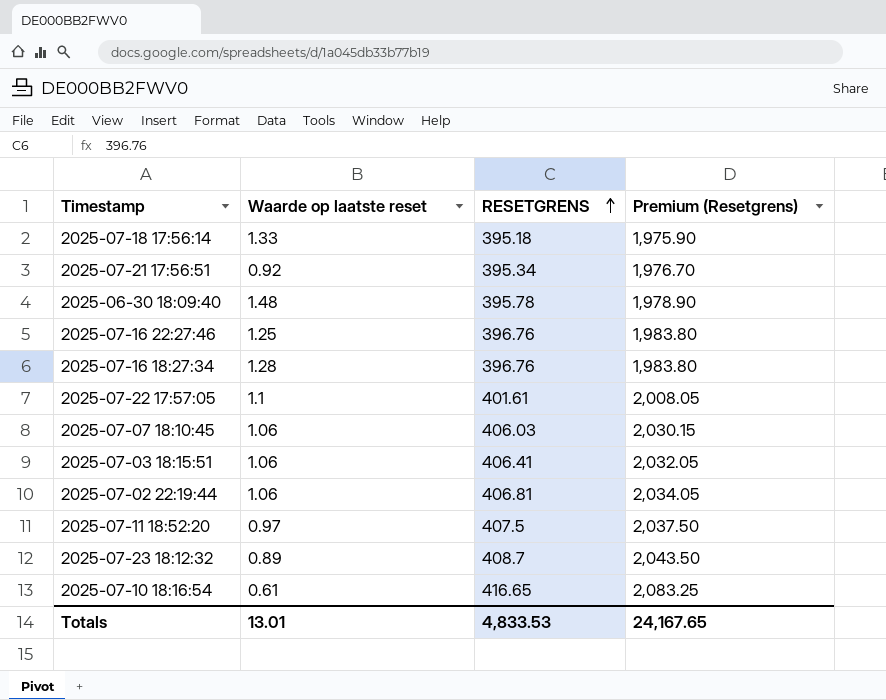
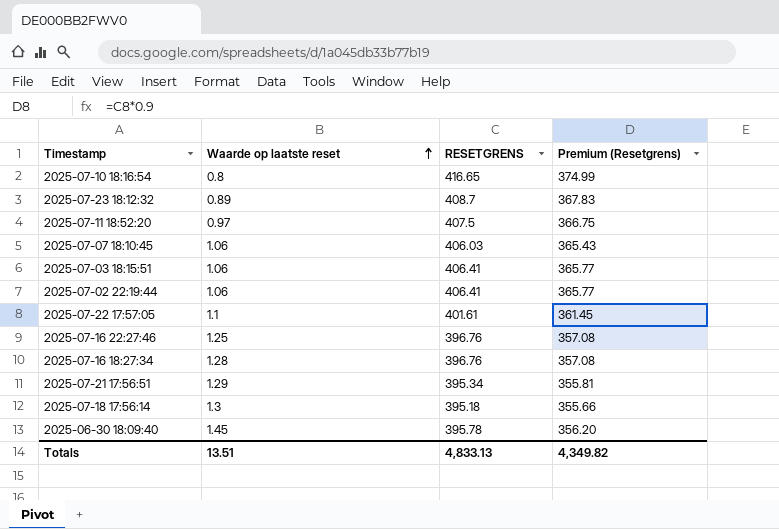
row order: RESETGRENS ascending -> Waarde op laatste reset ascending
column Premium (Resetgrens) | formula: [RESETGRENS] * 5 -> [RESETGRENS] * 0.9
2025-07-10 18:16:54 | Waarde op laatste reset: 0.61 -> 0.8
2025-07-02 22:19:44 | RESETGRENS: 406.81 -> 406.41
2025-07-21 17:56:51 | Waarde op laatste reset: 0.92 -> 1.29
2025-07-18 17:56:14 | Waarde op laatste reset: 1.33 -> 1.3
2025-06-30 18:09:40 | Waarde op laatste reset: 1.48 -> 1.45
Totals | Waarde op laatste reset: 13.01 -> 13.51
Totals | RESETGRENS: 4,833.53 -> 4,833.13
Totals | Premium (Resetgrens): 24,167.65 -> 4,349.82

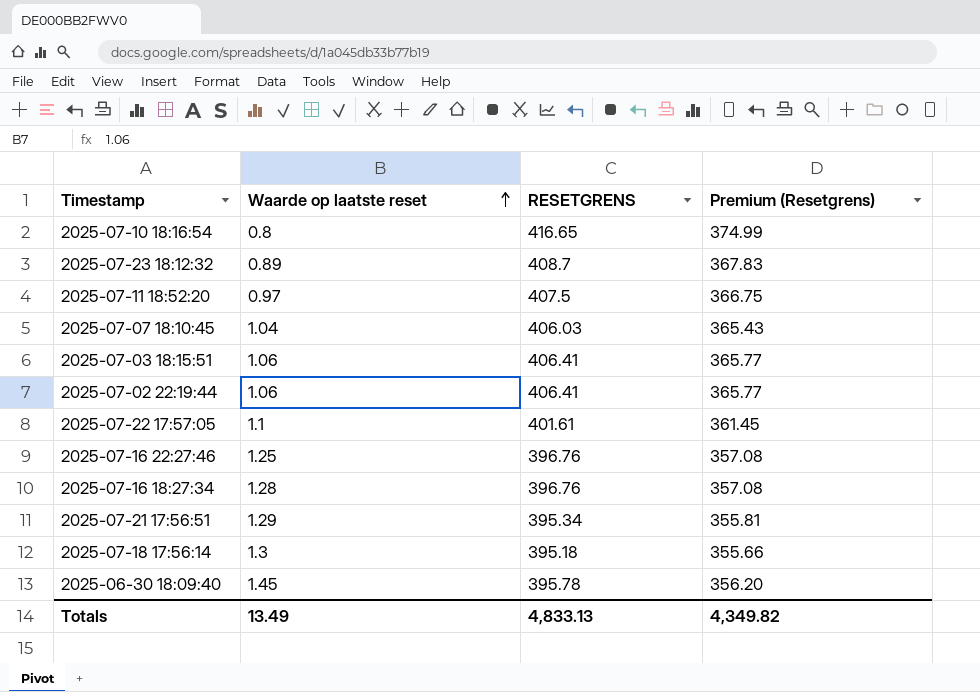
2025-07-07 18:10:45 | Waarde op laatste reset: 1.06 -> 1.04
Totals | Waarde op laatste reset: 13.51 -> 13.49

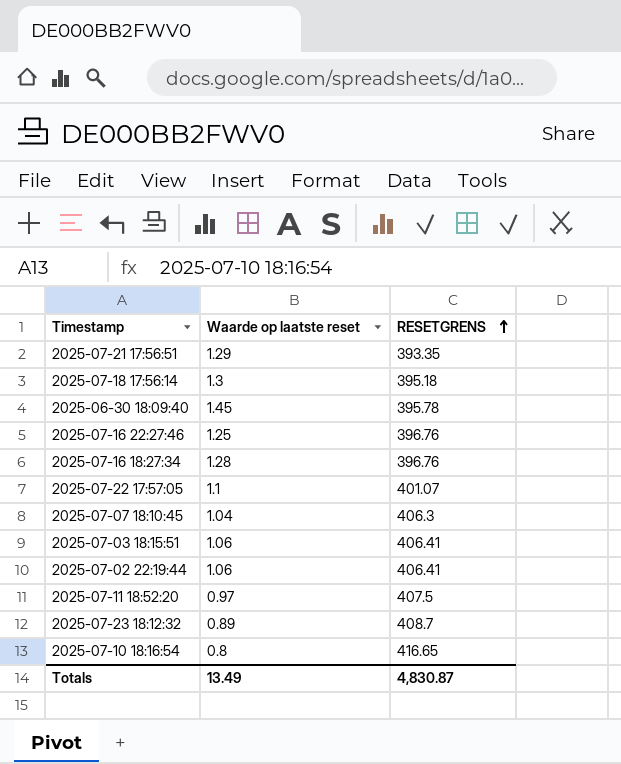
row order: Waarde op laatste reset ascending -> RESETGRENS ascending
column Premium (Resetgrens) | formula: [RESETGRENS] * 0.9 -> none
2025-07-21 17:56:51 | RESETGRENS: 395.34 -> 393.35
2025-07-22 17:57:05 | RESETGRENS: 401.61 -> 401.07
2025-07-07 18:10:45 | RESETGRENS: 406.03 -> 406.3
Totals | RESETGRENS: 4,833.13 -> 4,830.87

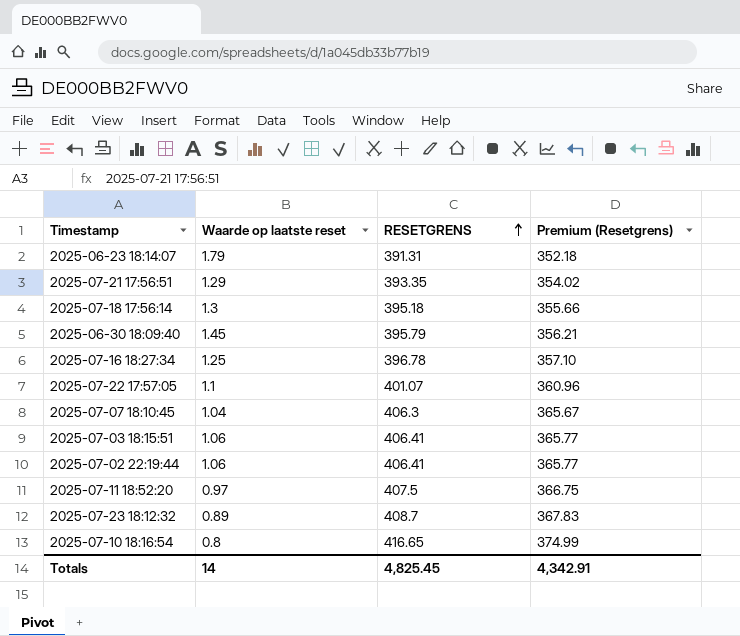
column Premium (Resetgrens) | formula: none -> [RESETGRENS] * 0.9
row 2025-07-16 22:27:46: 1.25 | 396.76 -> none
row 2025-06-23 18:14:07: none -> 1.79 | 391.31 | 352.18
2025-06-30 18:09:40 | RESETGRENS: 395.78 -> 395.79
2025-07-16 18:27:34 | Waarde op laatste reset: 1.28 -> 1.25
2025-07-16 18:27:34 | RESETGRENS: 396.76 -> 396.78
Totals | Waarde op laatste reset: 13.49 -> 14
Totals | RESETGRENS: 4,830.87 -> 4,825.45

